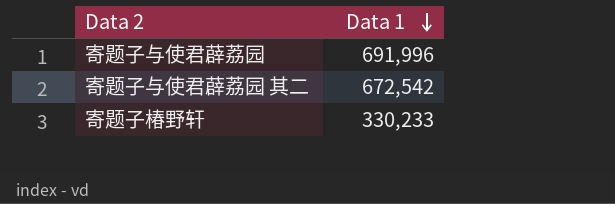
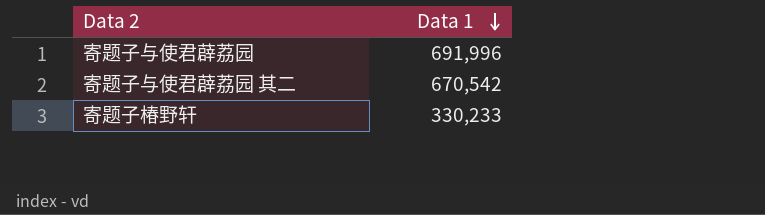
寄题子与使君薜荔园 其二 | Data 1: 672,542 -> 670,542

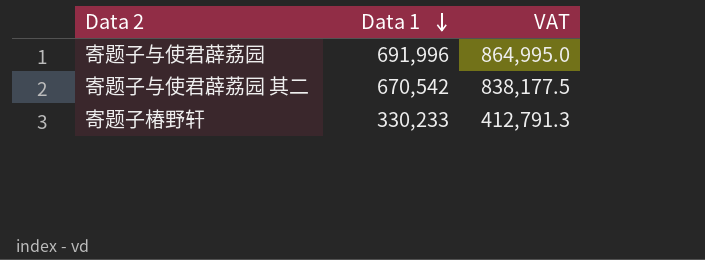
column VAT | formula: none -> [Data 1] * 1.25

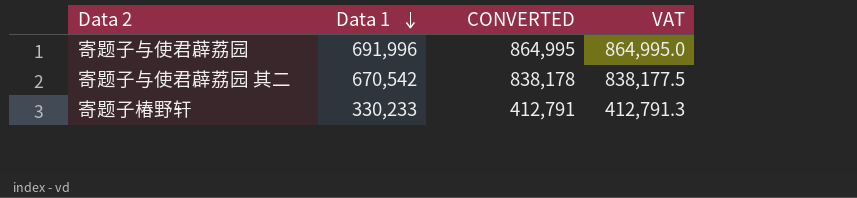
column CONVERTED | formula: none -> [Data 1] * 1.25

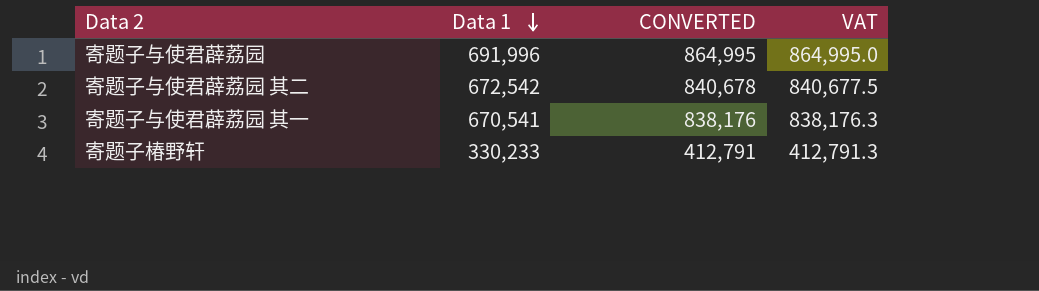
寄题子与使君薜荔园 其二 | Data 1: 670,542 -> 672,542
寄题子与使君薜荔园 其二 | CONVERTED: 838,178 -> 840,678
寄题子与使君薜荔园 其二 | VAT: 838,177.5 -> 840,677.5
row 寄题子与使君薜荔园 其一: none -> 670,541 | 838,176 | 838,176.3

